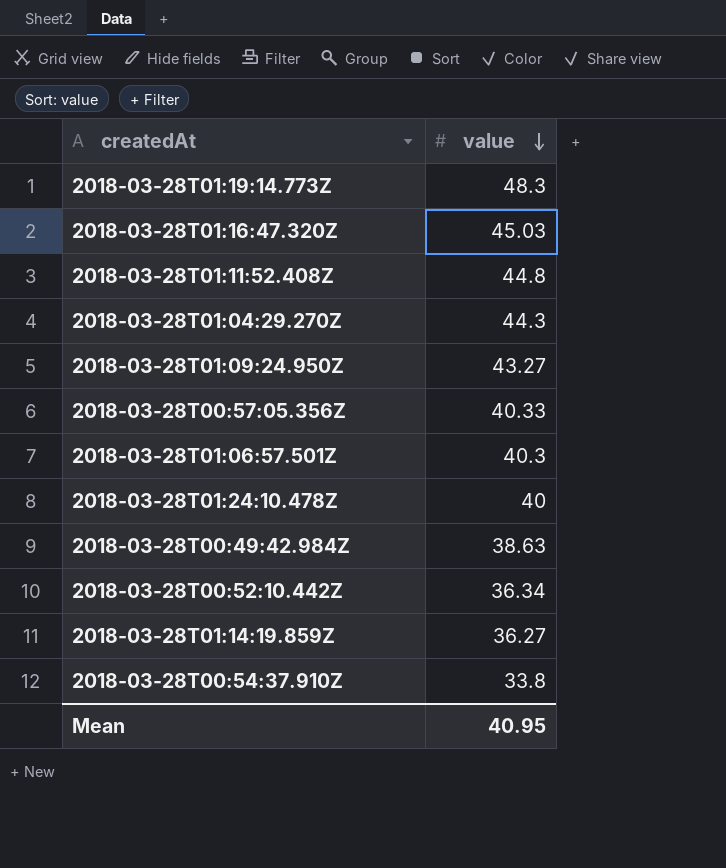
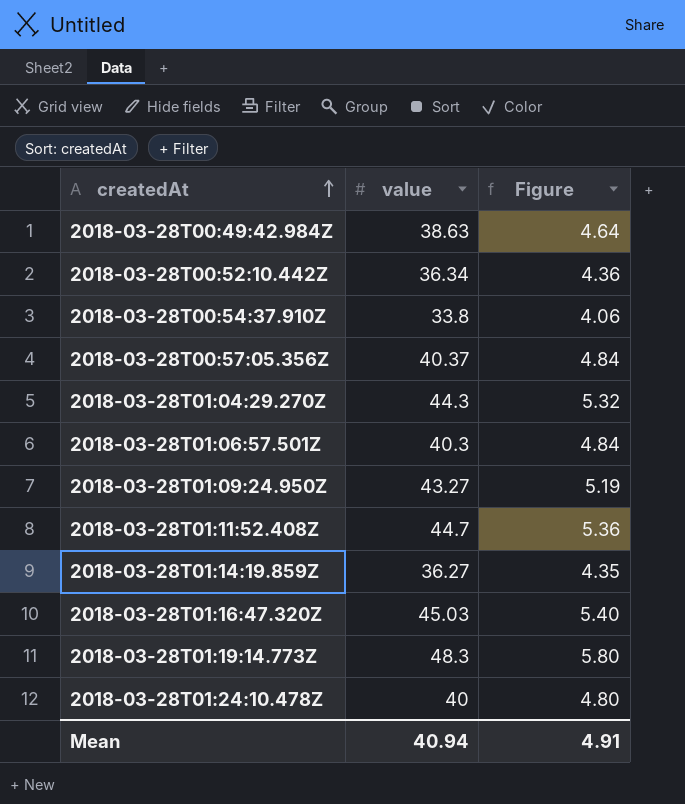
row order: value descending -> createdAt ascending
column Figure | formula: none -> [value] * 0.12
2018-03-28T00:57:05.356Z | value: 40.33 -> 40.37
2018-03-28T01:11:52.408Z | value: 44.8 -> 44.7
Mean | value: 40.95 -> 40.94

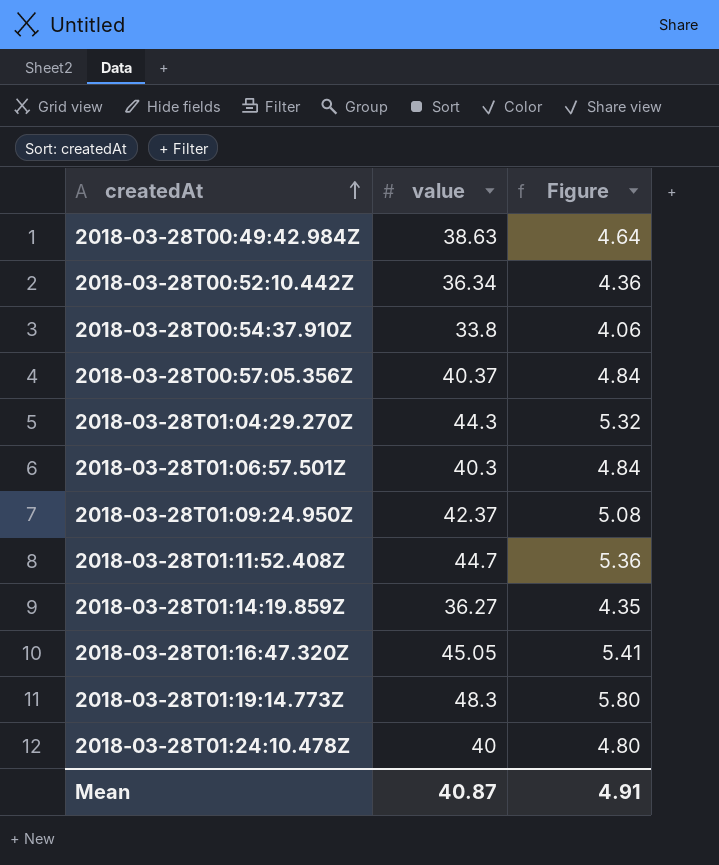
2018-03-28T01:09:24.950Z | value: 43.27 -> 42.37
2018-03-28T01:09:24.950Z | Figure: 5.19 -> 5.08
2018-03-28T01:16:47.320Z | value: 45.03 -> 45.05
2018-03-28T01:16:47.320Z | Figure: 5.40 -> 5.41
Mean | value: 40.94 -> 40.87

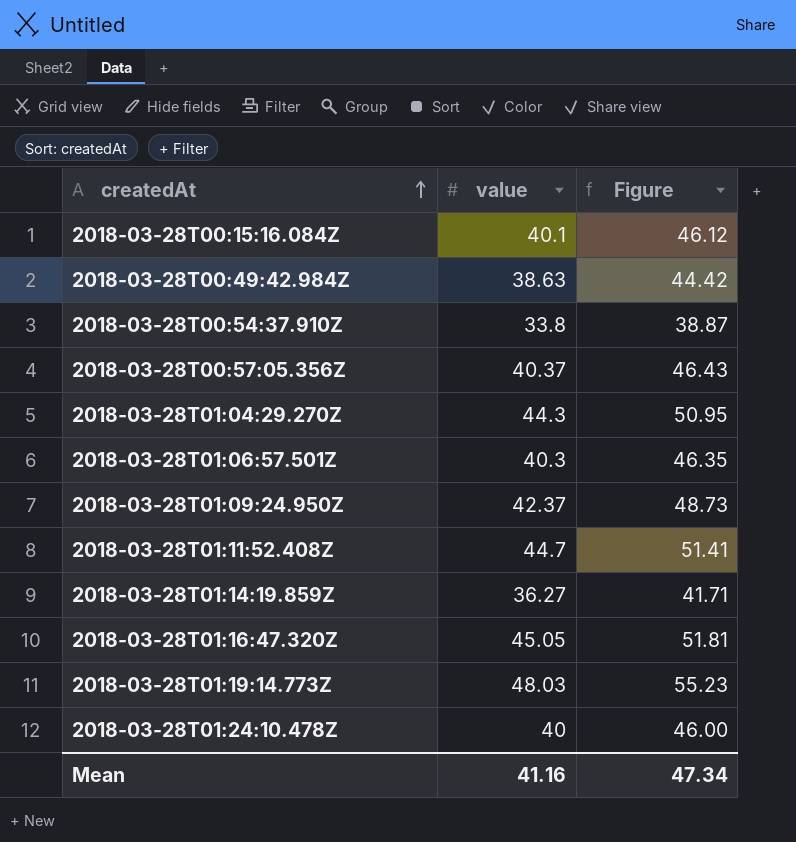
column Figure | formula: [value] * 0.12 -> [value] * 1.15
row 2018-03-28T00:52:10.442Z: 36.34 | 4.36 -> none
row 2018-03-28T00:15:16.084Z: none -> 40.1 | 46.12
2018-03-28T01:19:14.773Z | value: 48.3 -> 48.03
Mean | value: 40.87 -> 41.16
Mean | Figure: 4.91 -> 47.34

